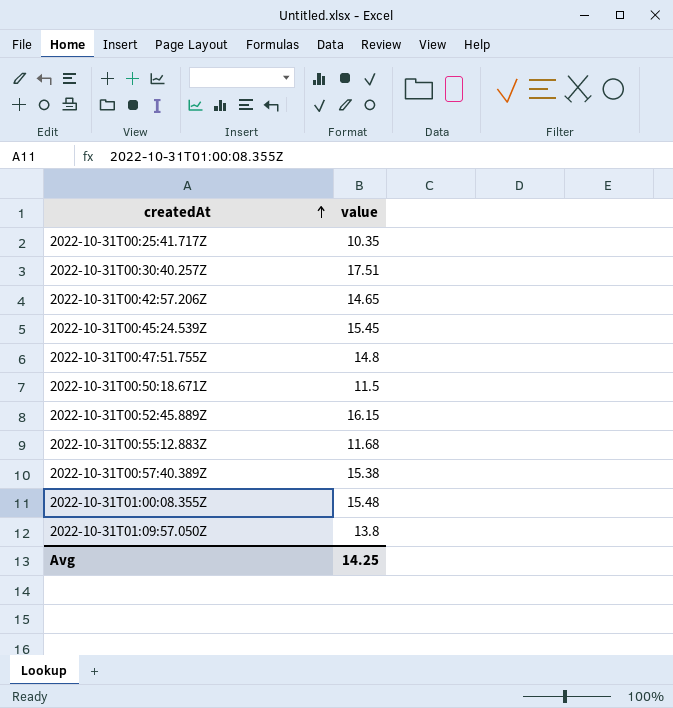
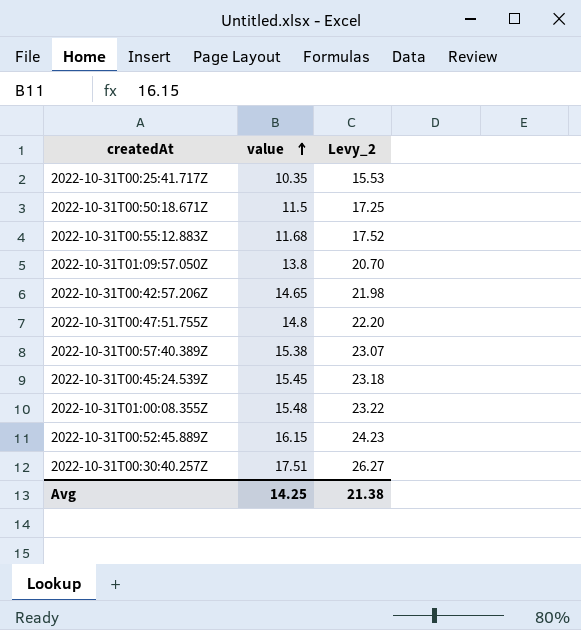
row order: createdAt ascending -> value ascending
column Levy_2 | formula: none -> [value] * 1.5

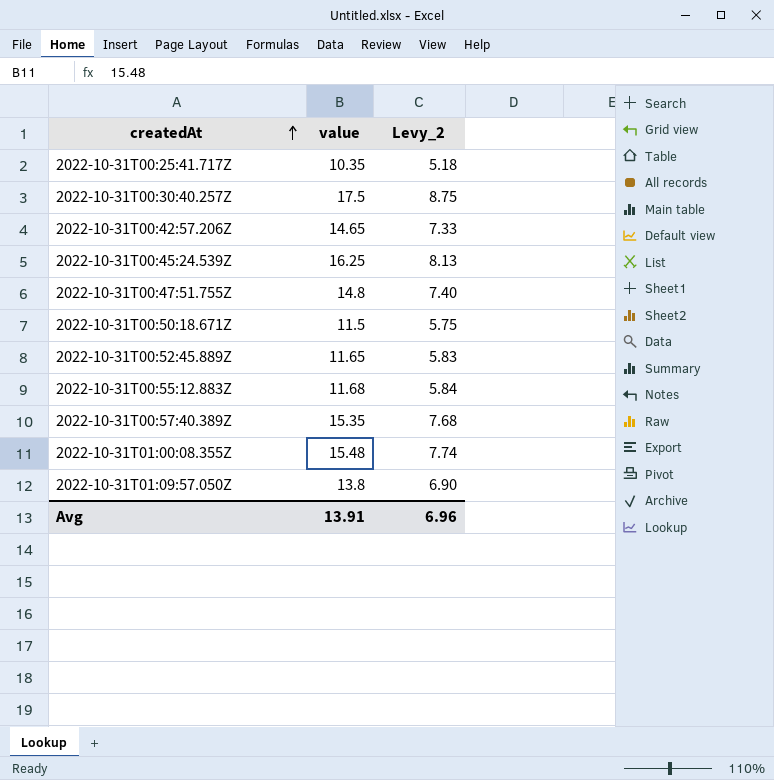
row order: value ascending -> createdAt ascending
column Levy_2 | formula: [value] * 1.5 -> [value] * 0.5
2022-10-31T00:30:40.257Z | value: 17.51 -> 17.5
2022-10-31T00:45:24.539Z | value: 15.45 -> 16.25
2022-10-31T00:52:45.889Z | value: 16.15 -> 11.65
2022-10-31T00:57:40.389Z | value: 15.38 -> 15.35
Avg | value: 14.25 -> 13.91
Avg | Levy_2: 21.38 -> 6.96

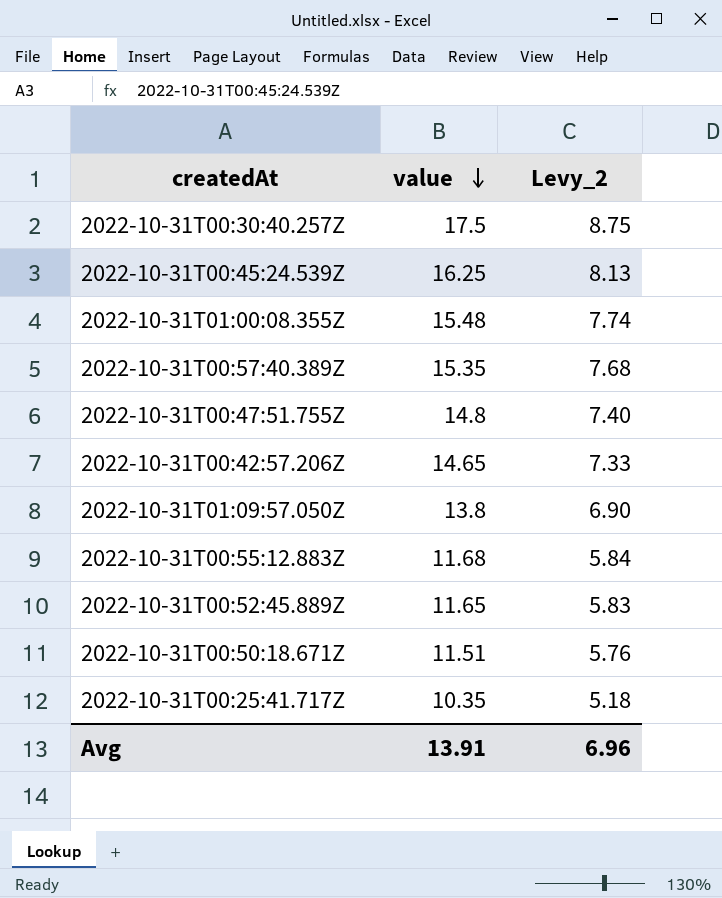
row order: createdAt ascending -> value descending
2022-10-31T00:50:18.671Z | value: 11.5 -> 11.51
2022-10-31T00:50:18.671Z | Levy_2: 5.75 -> 5.76

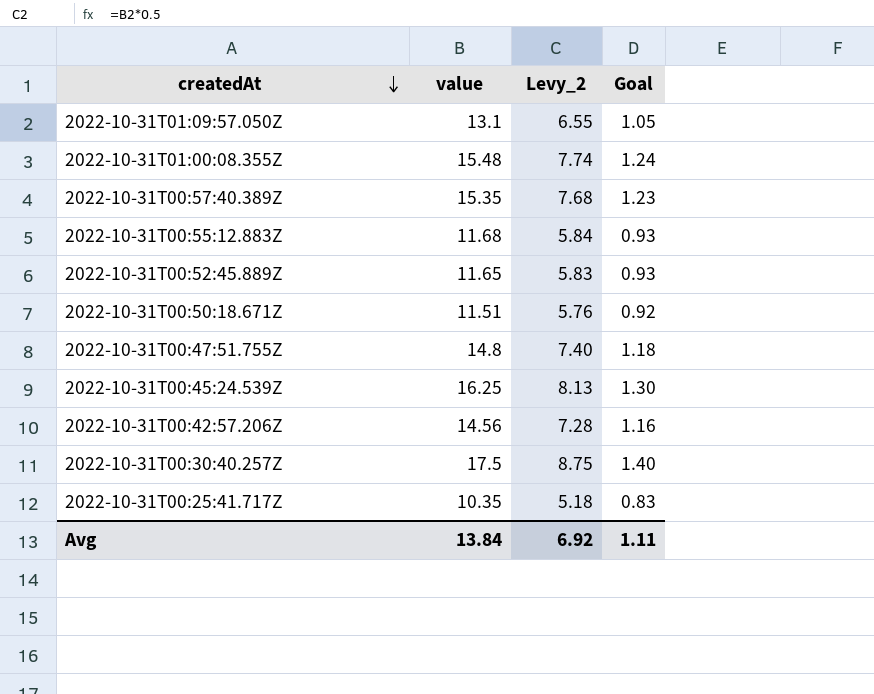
row order: value descending -> createdAt descending
column Goal | formula: none -> [value] * 0.08
2022-10-31T01:09:57.050Z | value: 13.8 -> 13.1
2022-10-31T01:09:57.050Z | Levy_2: 6.90 -> 6.55
2022-10-31T00:42:57.206Z | value: 14.65 -> 14.56
2022-10-31T00:42:57.206Z | Levy_2: 7.33 -> 7.28
Avg | value: 13.91 -> 13.84
Avg | Levy_2: 6.96 -> 6.92

